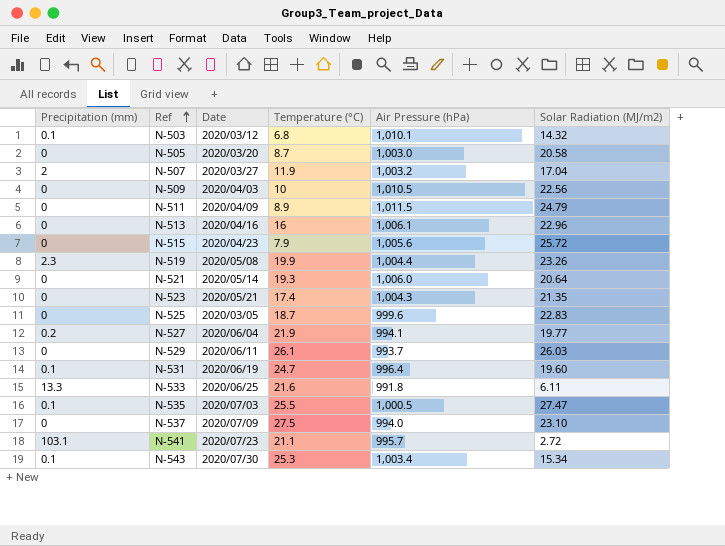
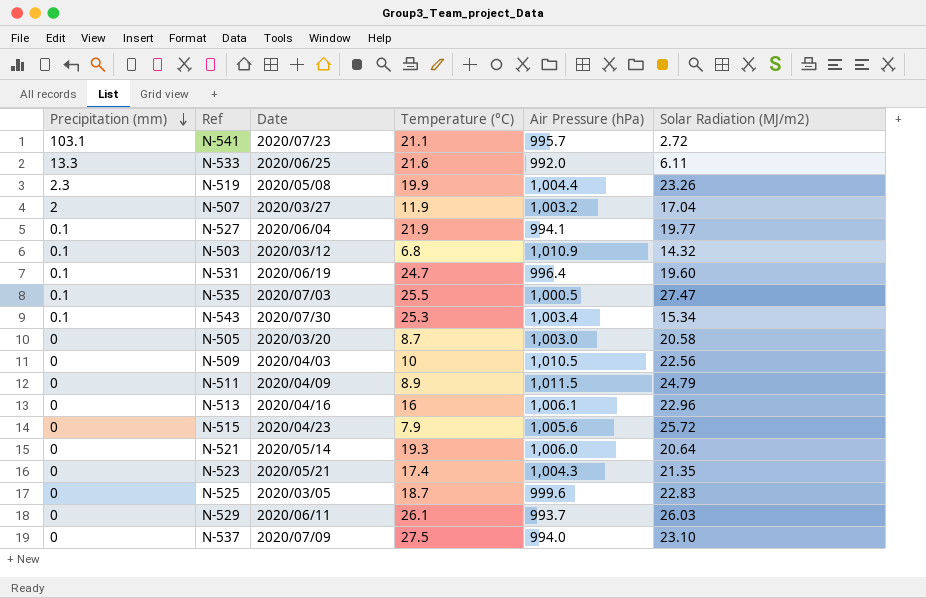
row order: Ref ascending -> Precipitation (mm) descending
N-533 | Air Pressure (hPa): 991.8 -> 992.0
N-527 | Precipitation (mm): 0.2 -> 0.1
N-503 | Air Pressure (hPa): 1,010.1 -> 1,010.9

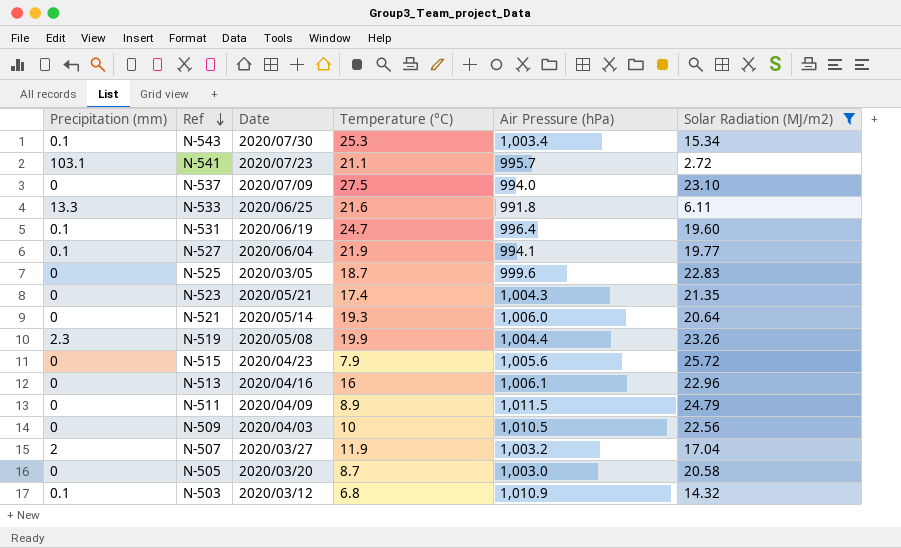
filter: none -> Solar Radiation (MJ/m2) <= 25.72
row order: Precipitation (mm) descending -> Ref descending
N-533 | Air Pressure (hPa): 992.0 -> 991.8

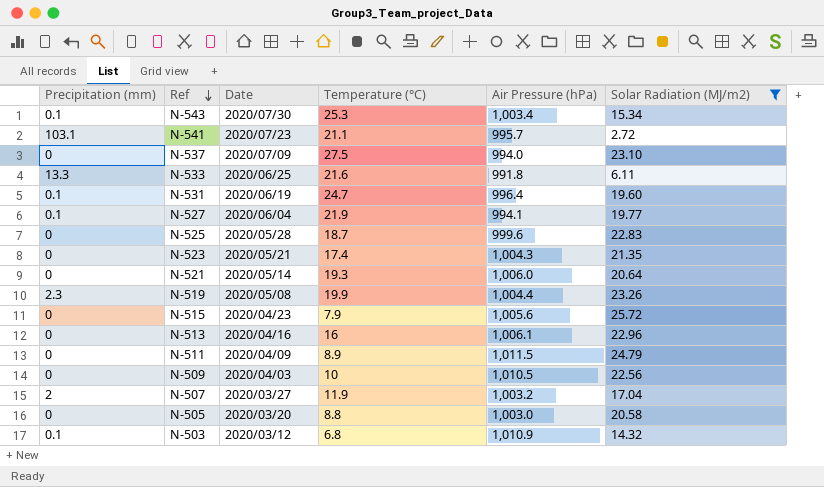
N-525 | Date: 2020/03/05 -> 2020/05/28
N-505 | Temperature (°C): 8.7 -> 8.8

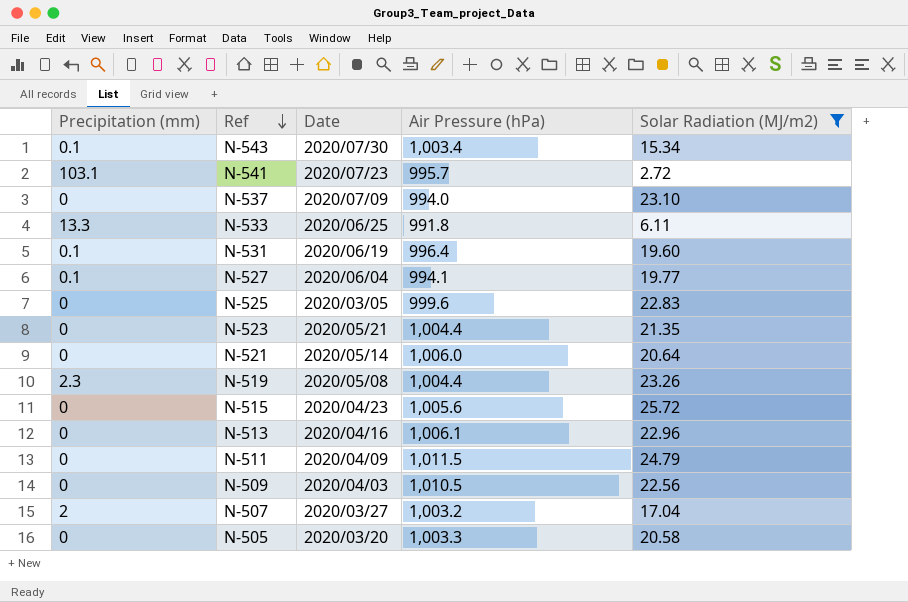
column Temperature (°C) | position: 4 -> none
row N-503: 0.1 | 2020/03/12 | 6.8 | 1,010.9 | 14.32 -> none
N-525 | Date: 2020/05/28 -> 2020/03/05
N-523 | Air Pressure (hPa): 1,004.3 -> 1,004.4
N-505 | Air Pressure (hPa): 1,003.0 -> 1,003.3

